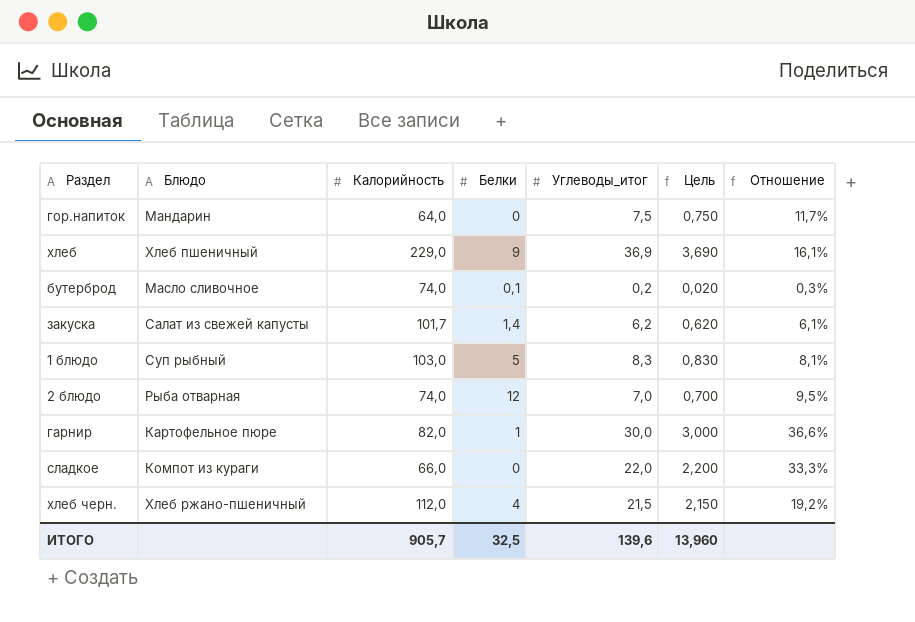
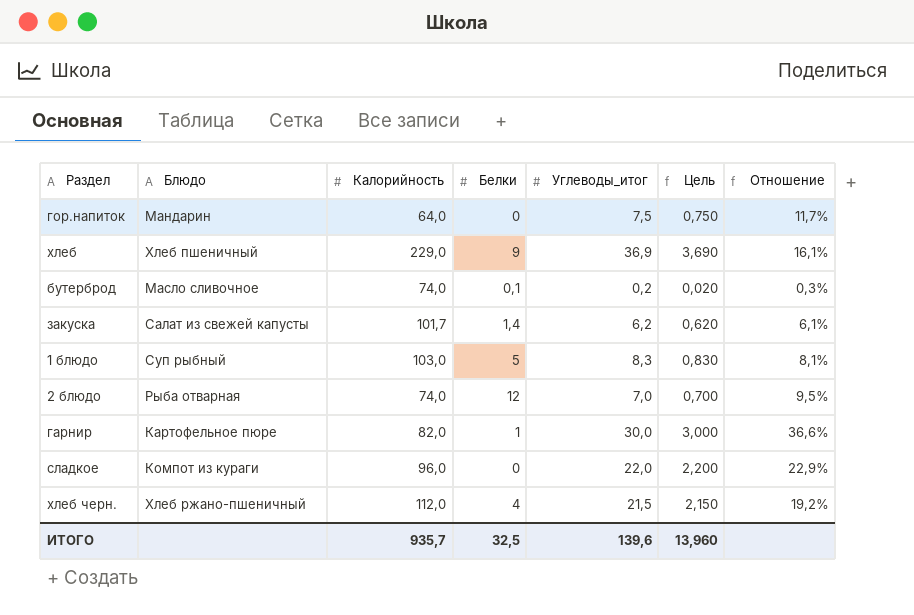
сладкое | Калорийность: 66,0 -> 96,0
сладкое | Отношение: 33,3% -> 22,9%
ИТОГО | Калорийность: 905,7 -> 935,7

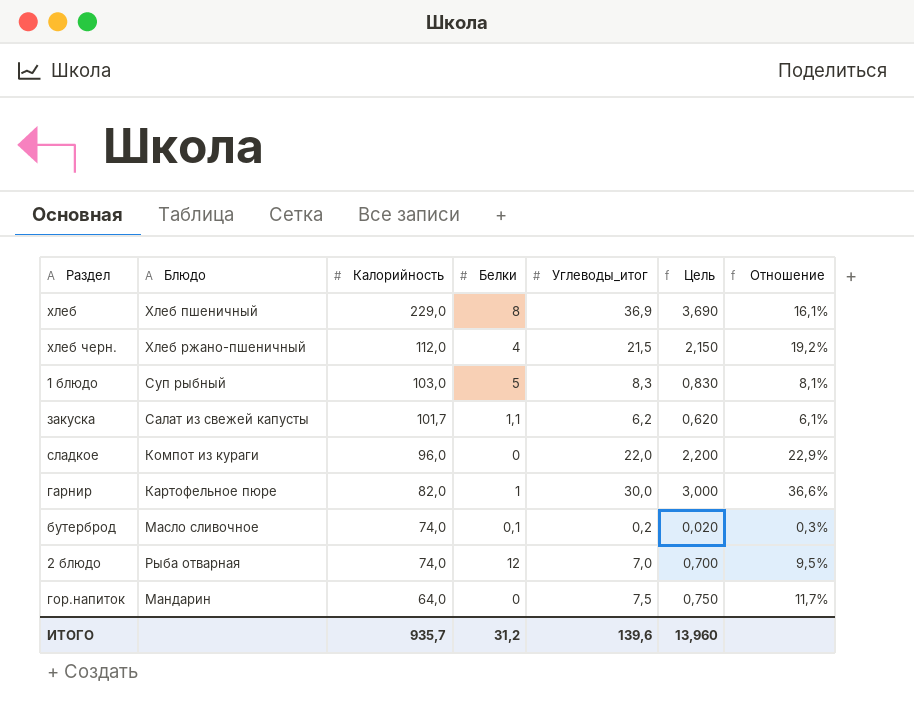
row order: none -> Калорийность descending
хлеб | Белки: 9 -> 8
закуска | Белки: 1,4 -> 1,1
ИТОГО | Белки: 32,5 -> 31,2

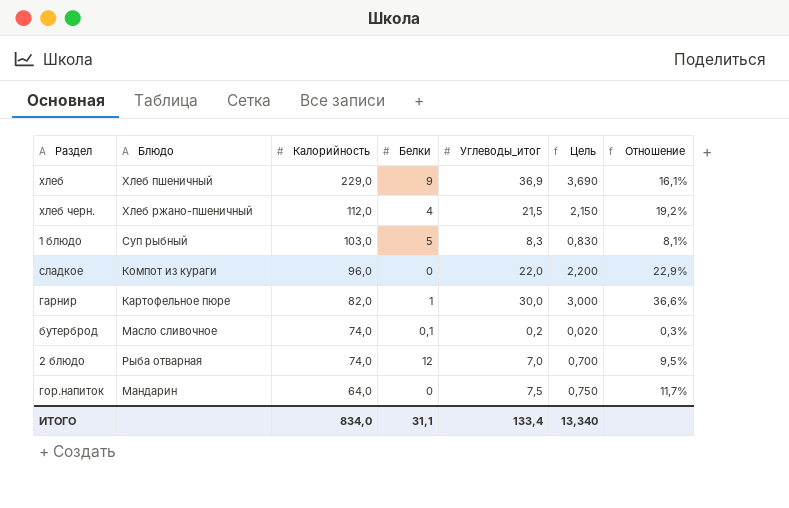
row закуска: Салат из свежей капусты | 101,7 | 1,1 | 6,2 | 0,620 | 6,1% -> none
хлеб | Белки: 8 -> 9
ИТОГО | Калорийность: 935,7 -> 834,0
ИТОГО | Белки: 31,2 -> 31,1
ИТОГО | Углеводы_итог: 139,6 -> 133,4
ИТОГО | Цель: 13,960 -> 13,340

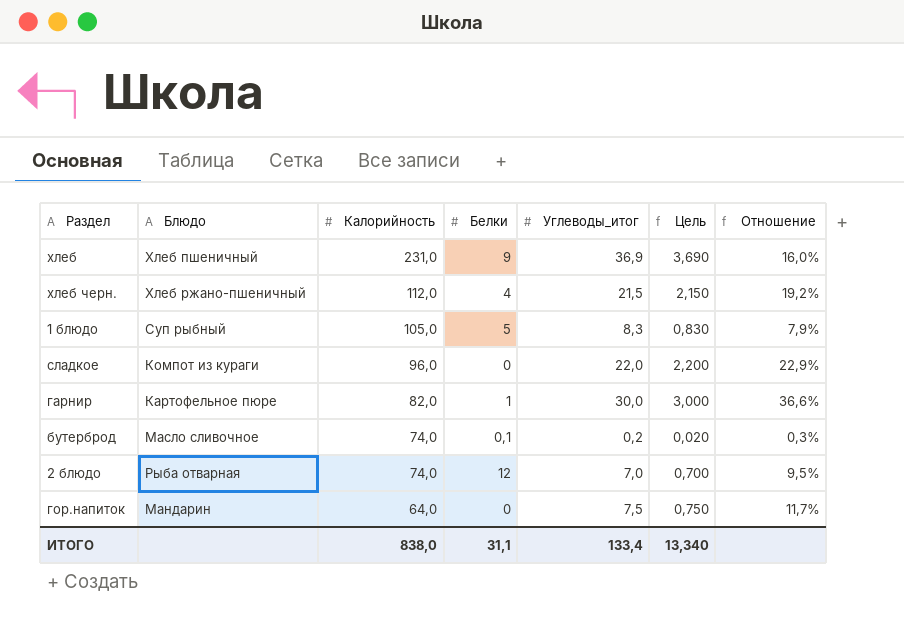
хлеб | Калорийность: 229,0 -> 231,0
хлеб | Отношение: 16,1% -> 16,0%
1 блюдо | Калорийность: 103,0 -> 105,0
1 блюдо | Отношение: 8,1% -> 7,9%
ИТОГО | Калорийность: 834,0 -> 838,0

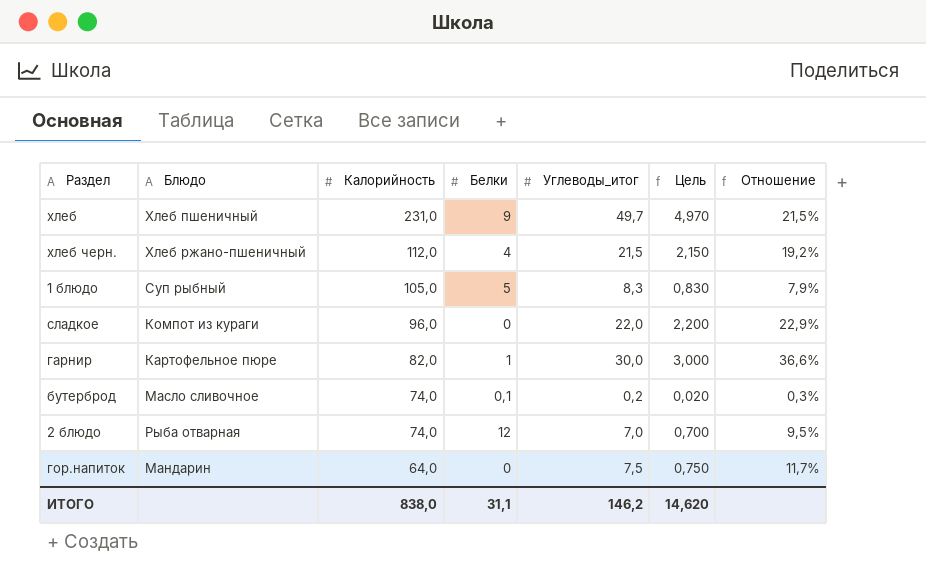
хлеб | Углеводы_итог: 36,9 -> 49,7
хлеб | Цель: 3,690 -> 4,970
хлеб | Отношение: 16,0% -> 21,5%
ИТОГО | Углеводы_итог: 133,4 -> 146,2
ИТОГО | Цель: 13,340 -> 14,620

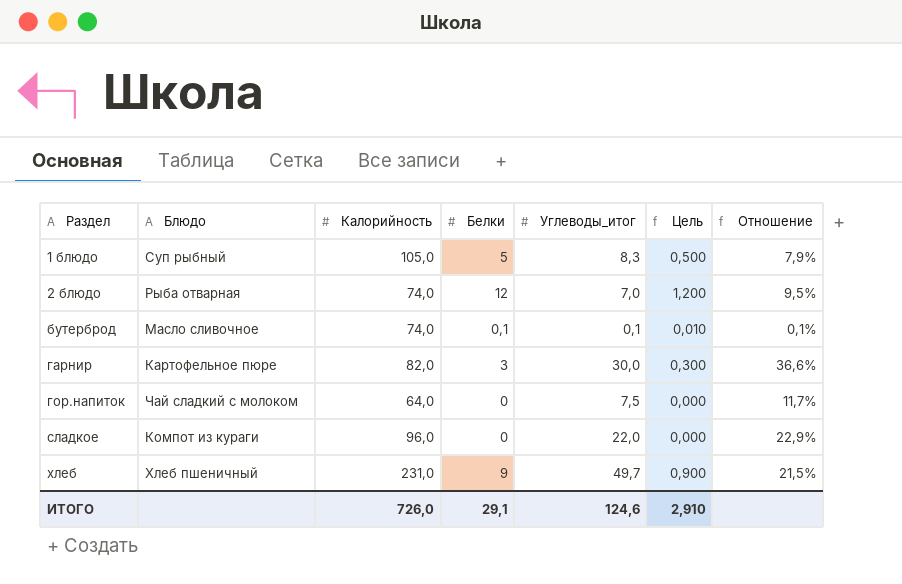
row order: Калорийность descending -> Раздел ascending
column Цель | formula: [Углеводы_итог] * 0,1 -> [Белки] * 0,1
row хлеб черн.: Хлеб ржано-пшеничный | 112,0 | 4 | 21,5 | 2,150 | 19,2% -> none
бутерброд | Углеводы_итог: 0,2 -> 0,1
бутерброд | Отношение: 0,3% -> 0,1%
гарнир | Белки: 1 -> 3
гор.напиток | Блюдо: Мандарин -> Чай сладкий с молоком
ИТОГО | Калорийность: 838,0 -> 726,0
ИТОГО | Белки: 31,1 -> 29,1
ИТОГО | Углеводы_итог: 146,2 -> 124,6
ИТОГО | Цель: 14,620 -> 2,910

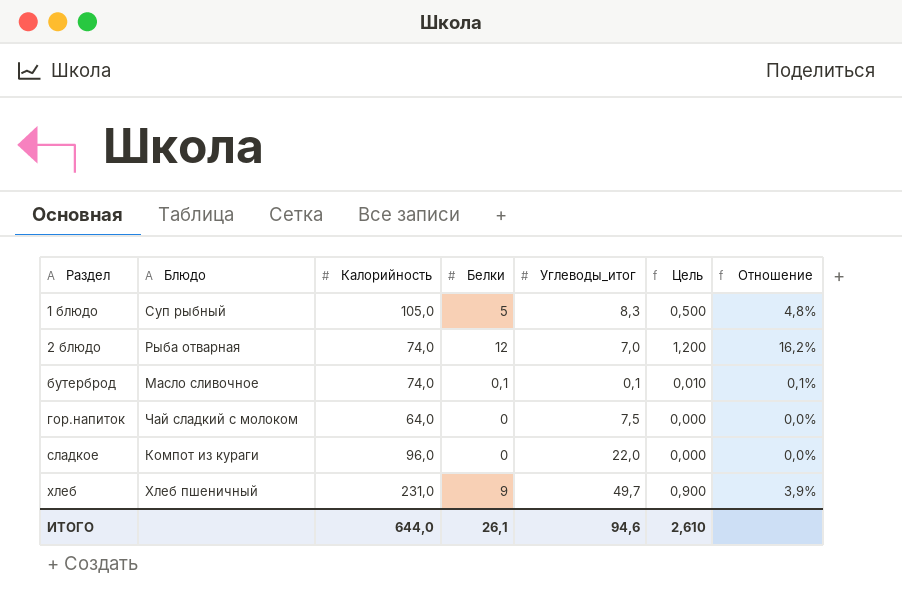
column Отношение | formula: [Углеводы_итог] / [Калорийность] -> [Белки] / [Калорийность]
row гарнир: Картофельное пюре | 82,0 | 3 | 30,0 | 0,300 | 36,6% -> none
ИТОГО | Калорийность: 726,0 -> 644,0
ИТОГО | Белки: 29,1 -> 26,1
ИТОГО | Углеводы_итог: 124,6 -> 94,6
ИТОГО | Цель: 2,910 -> 2,610

